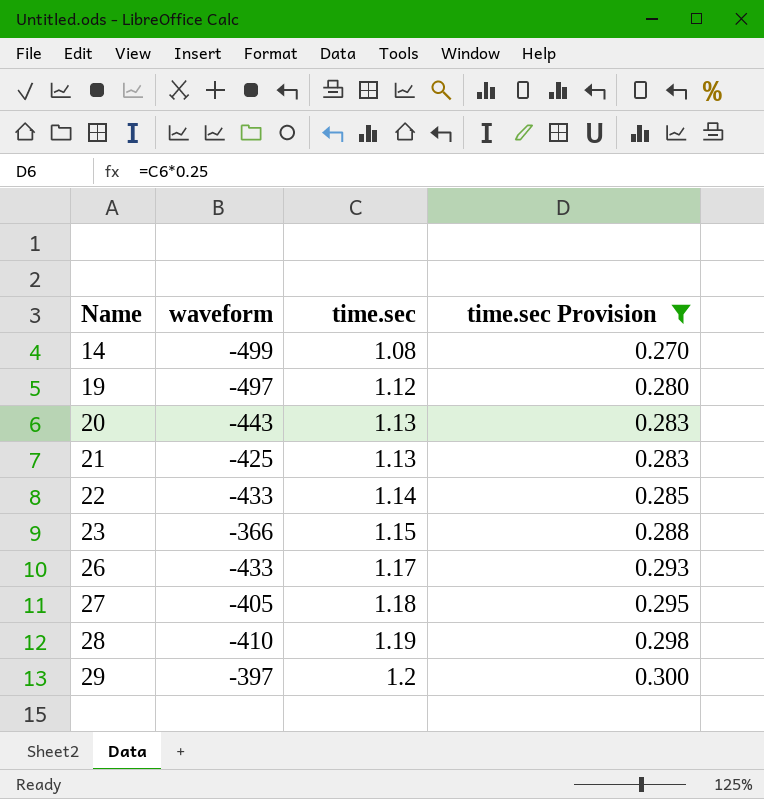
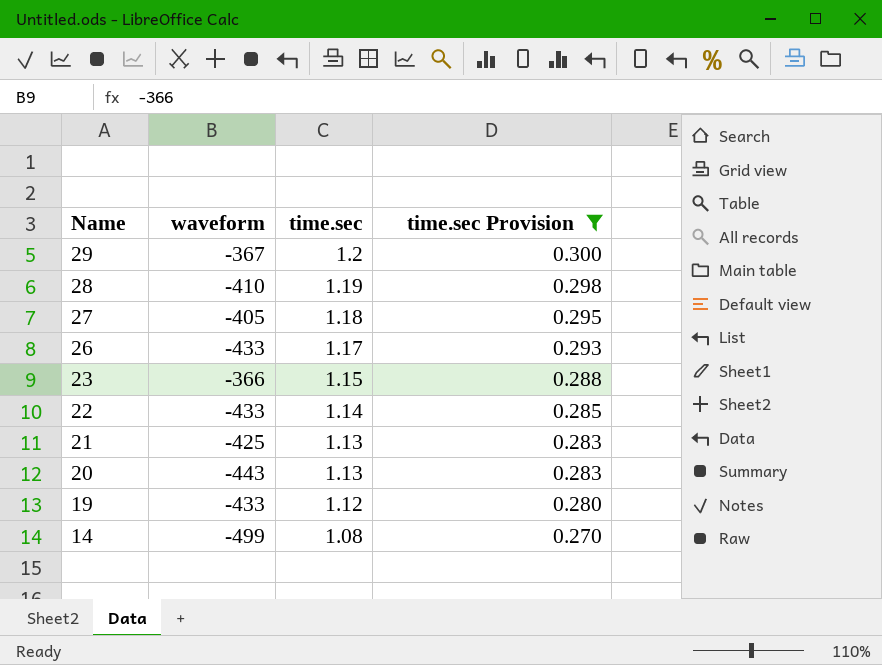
row order: Name ascending -> Name descending
29 | waveform: -397 -> -367
19 | waveform: -497 -> -433

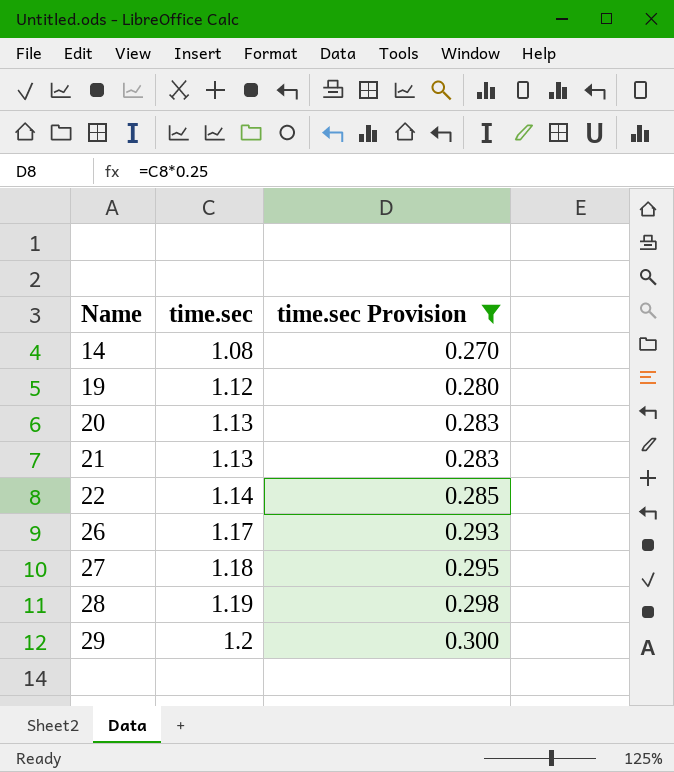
row order: Name descending -> Name ascending
column waveform | position: 2 -> none
row 23: -366 | 1.15 | 0.288 -> none

